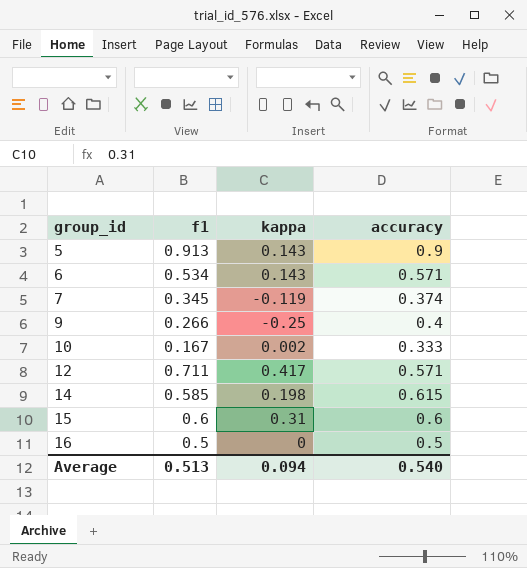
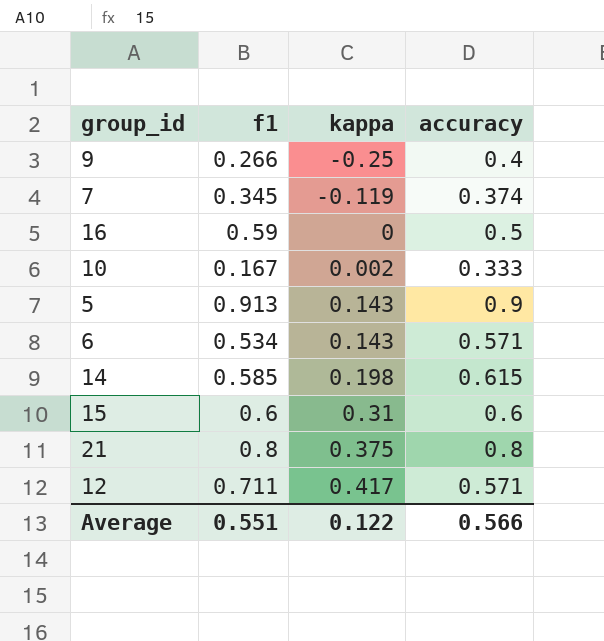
row order: group_id ascending -> kappa ascending
16 | f1: 0.5 -> 0.59
row 21: none -> 0.8 | 0.375 | 0.8
Average | f1: 0.513 -> 0.551
Average | kappa: 0.094 -> 0.122
Average | accuracy: 0.540 -> 0.566

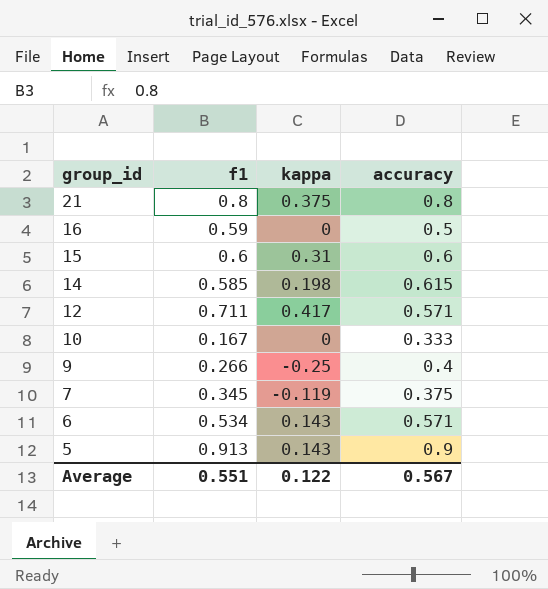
row order: kappa ascending -> group_id descending
10 | kappa: 0.002 -> 0
7 | accuracy: 0.374 -> 0.375
Average | accuracy: 0.566 -> 0.567

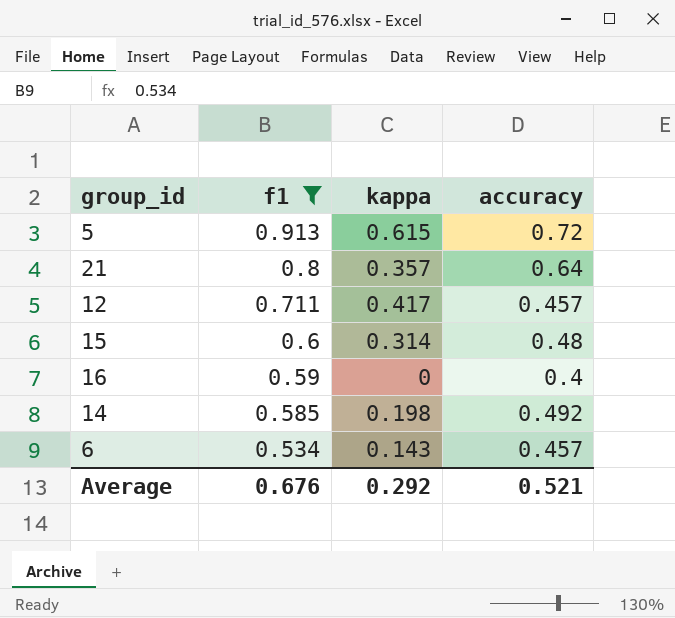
filter: none -> f1 >= 0.534
row order: group_id descending -> f1 descending
5 | kappa: 0.143 -> 0.615
5 | accuracy: 0.9 -> 0.72
21 | kappa: 0.375 -> 0.357
21 | accuracy: 0.8 -> 0.64
12 | accuracy: 0.571 -> 0.457
15 | kappa: 0.31 -> 0.314
15 | accuracy: 0.6 -> 0.48
16 | accuracy: 0.5 -> 0.4
14 | accuracy: 0.615 -> 0.492
6 | accuracy: 0.571 -> 0.457
Average | f1: 0.551 -> 0.676
Average | kappa: 0.122 -> 0.292
Average | accuracy: 0.567 -> 0.521

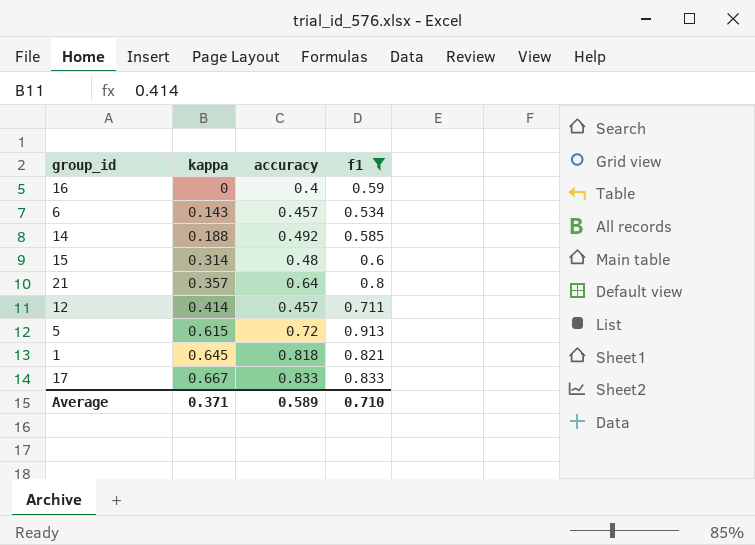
row order: f1 descending -> kappa ascending
column f1 | position: 2 -> 4
14 | kappa: 0.198 -> 0.188
12 | kappa: 0.417 -> 0.414
row 1: none -> 0.645 | 0.818 | 0.821
row 17: none -> 0.667 | 0.833 | 0.833
Average | kappa: 0.292 -> 0.371
Average | accuracy: 0.521 -> 0.589
Average | f1: 0.676 -> 0.710

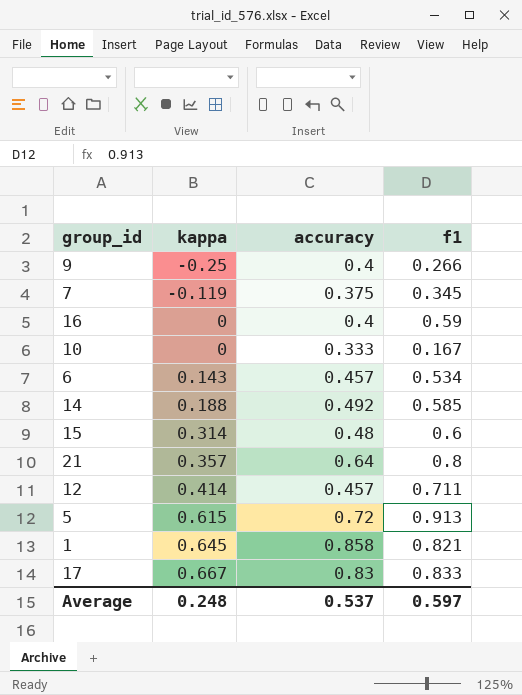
filter: f1 >= 0.534 -> none
1 | accuracy: 0.818 -> 0.858
17 | accuracy: 0.833 -> 0.83
Average | kappa: 0.371 -> 0.248
Average | accuracy: 0.589 -> 0.537
Average | f1: 0.710 -> 0.597

